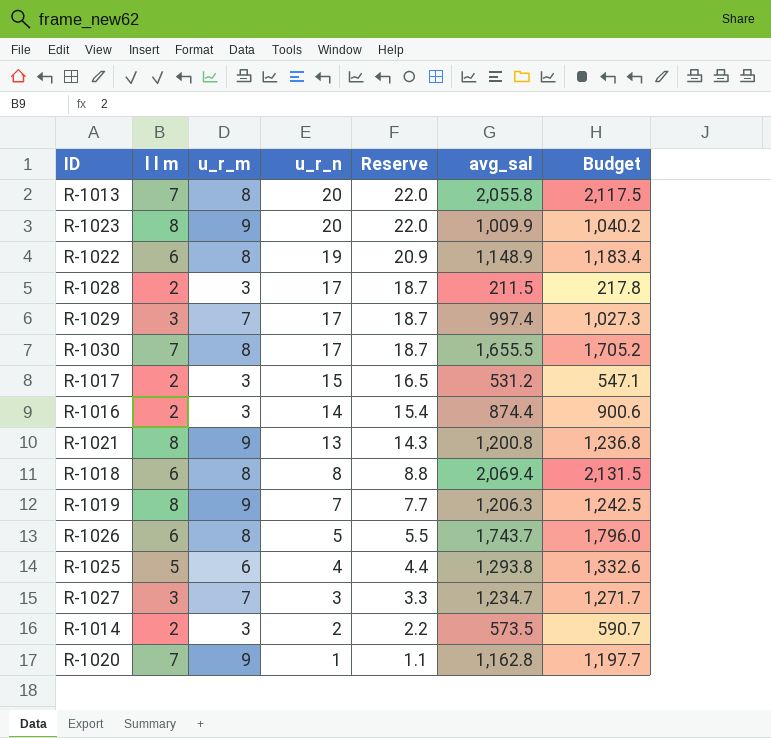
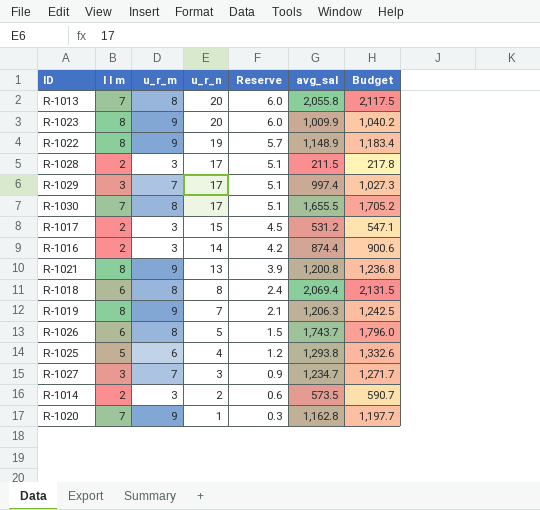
column Reserve | formula: [u_r_n] * 1.1 -> [u_r_n] * 0.3
R-1022 | l l m: 6 -> 8
R-1022 | u_r_m: 8 -> 9

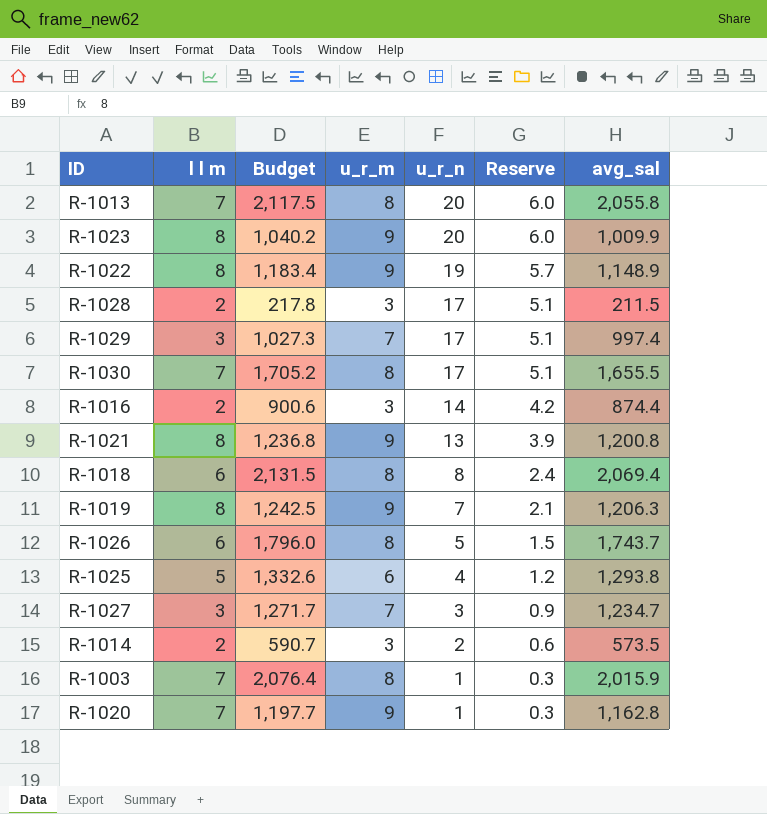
column Budget | position: 7 -> 3
row R-1017: 2 | 3 | 15 | 4.5 | 531.2 | 547.1 -> none
row R-1003: none -> 7 | 2,076.4 | 8 | 1 | 0.3 | 2,015.9

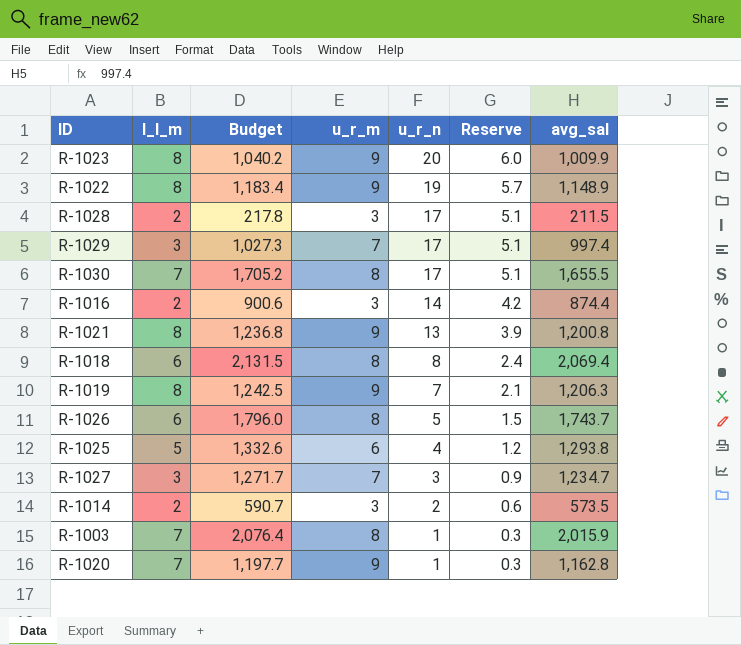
column name: l l m -> l_l_m
row R-1013: 7 | 2,117.5 | 8 | 20 | 6.0 | 2,055.8 -> none

